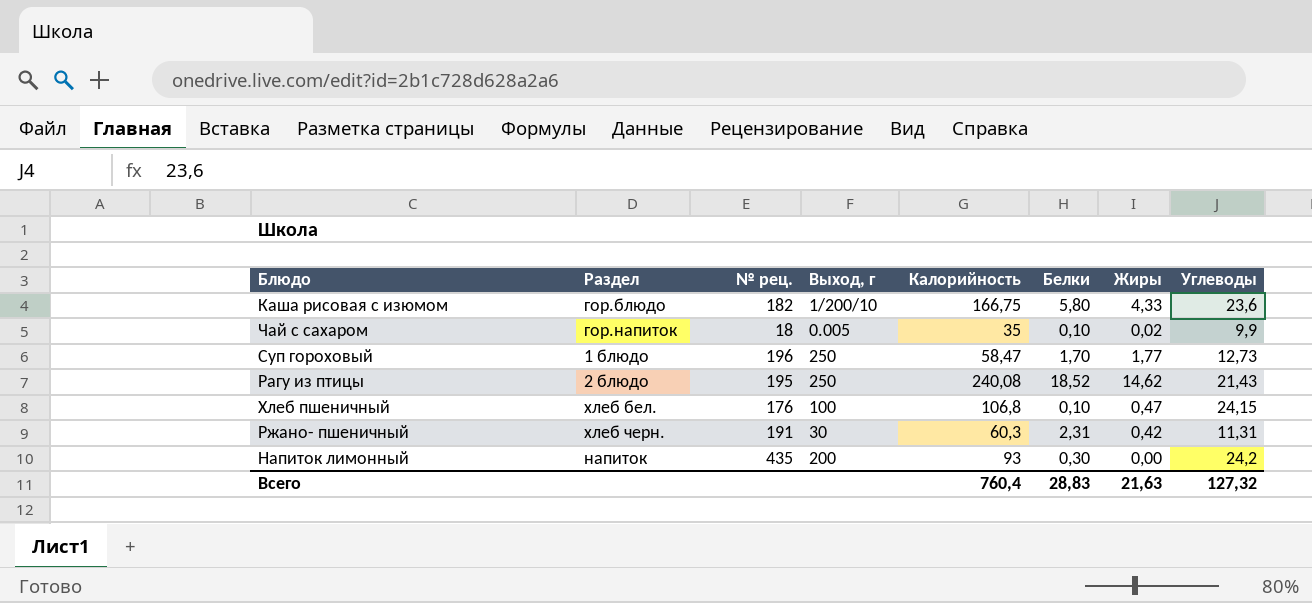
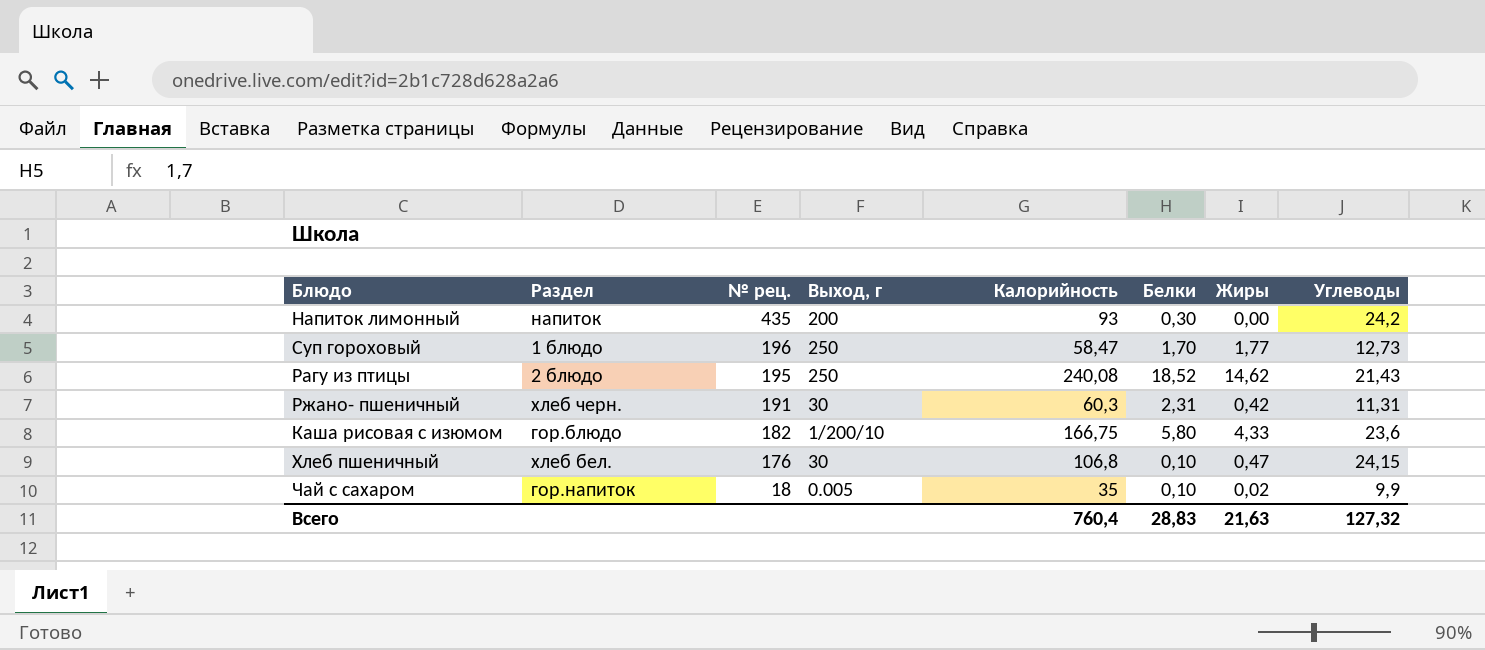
row order: none -> № рец. descending
Хлеб пшеничный | Выход, г: 100 -> 30

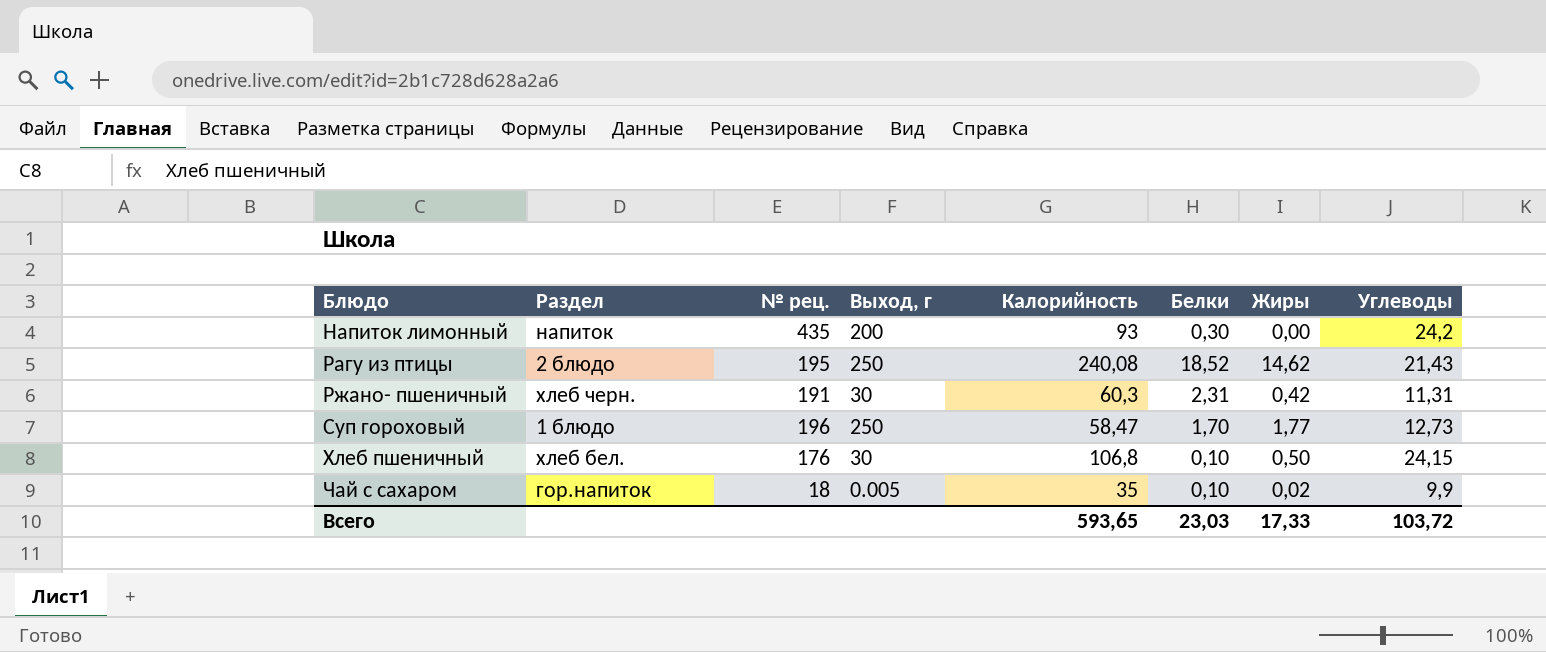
row order: № рец. descending -> Блюдо ascending
row Каша рисовая с изюмом: гор.блюдо | 182 | 1/200/10 | 166,75 | 5,80 | 4,33 | 23,6 -> none
Хлеб пшеничный | Жиры: 0,47 -> 0,50
Всего | Калорийность: 760,4 -> 593,65
Всего | Белки: 28,83 -> 23,03
Всего | Жиры: 21,63 -> 17,33
Всего | Углеводы: 127,32 -> 103,72

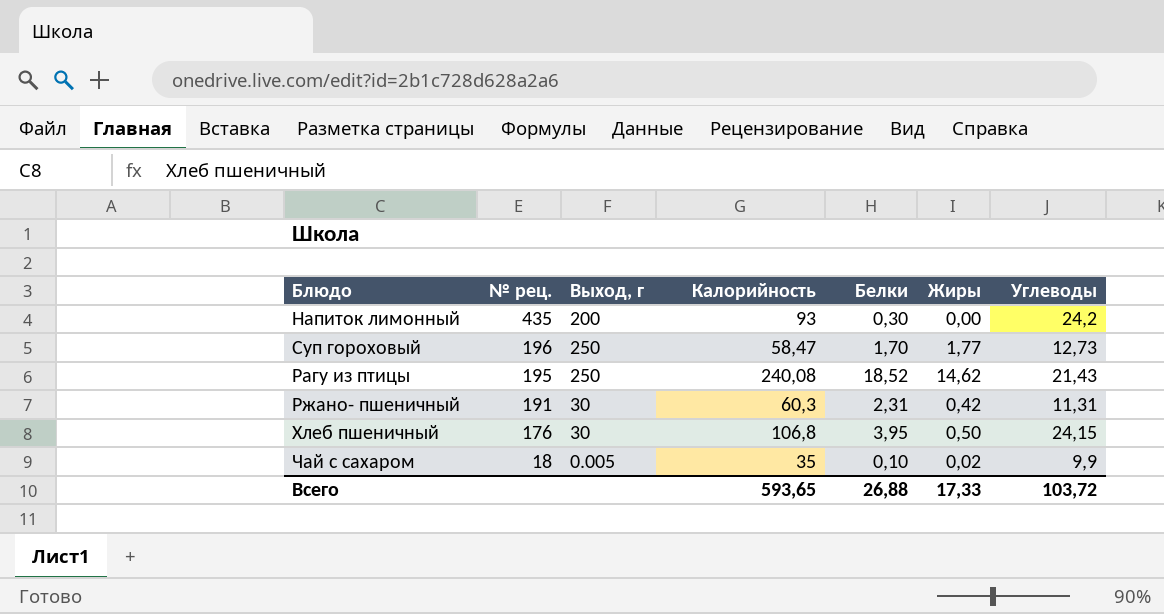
row order: Блюдо ascending -> № рец. descending
column Раздел | position: 2 -> none
Хлеб пшеничный | Белки: 0,10 -> 3,95
Всего | Белки: 23,03 -> 26,88

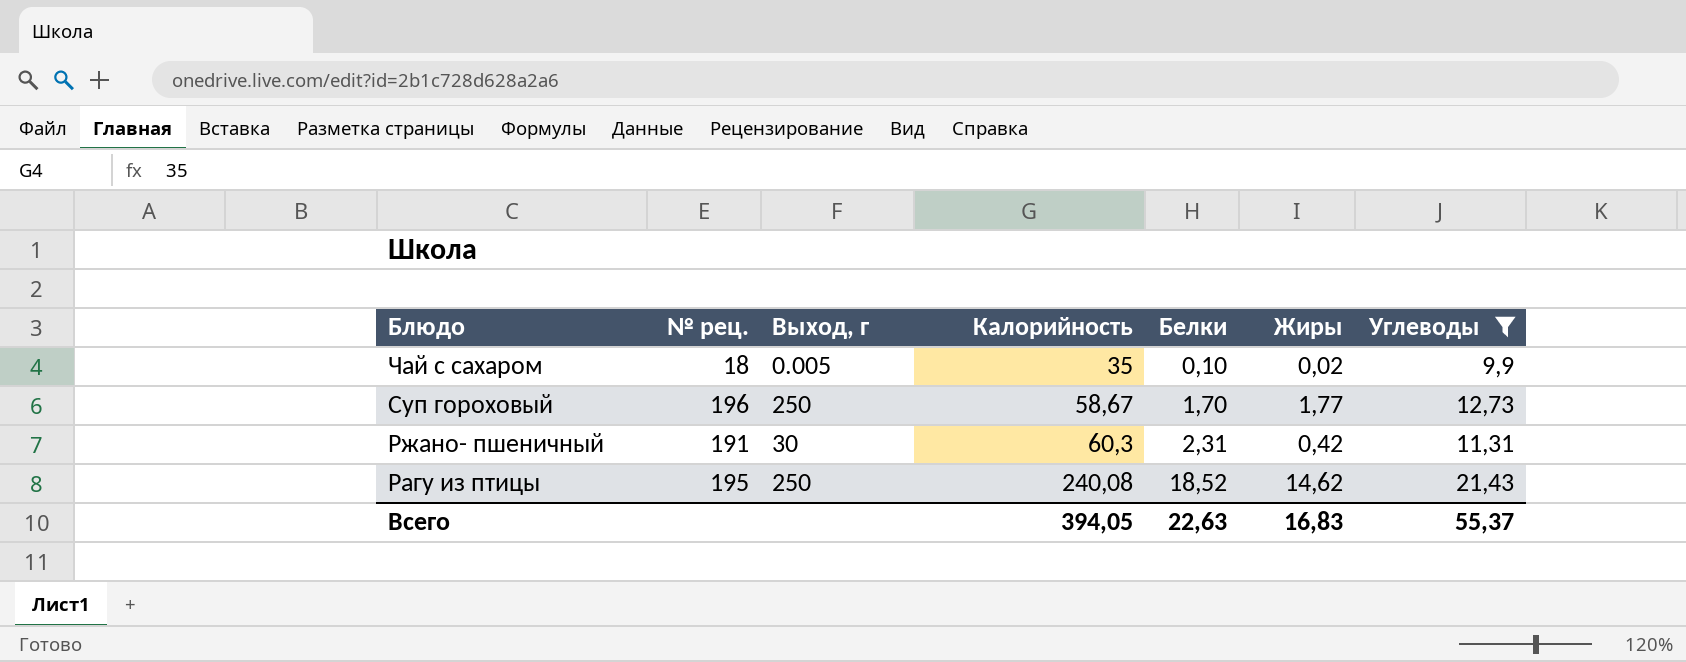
filter: none -> Углеводы <= 21,43
row order: № рец. descending -> Блюдо descending
Суп гороховый | Калорийность: 58,47 -> 58,67
Всего | Калорийность: 593,65 -> 394,05
Всего | Белки: 26,88 -> 22,63
Всего | Жиры: 17,33 -> 16,83
Всего | Углеводы: 103,72 -> 55,37

